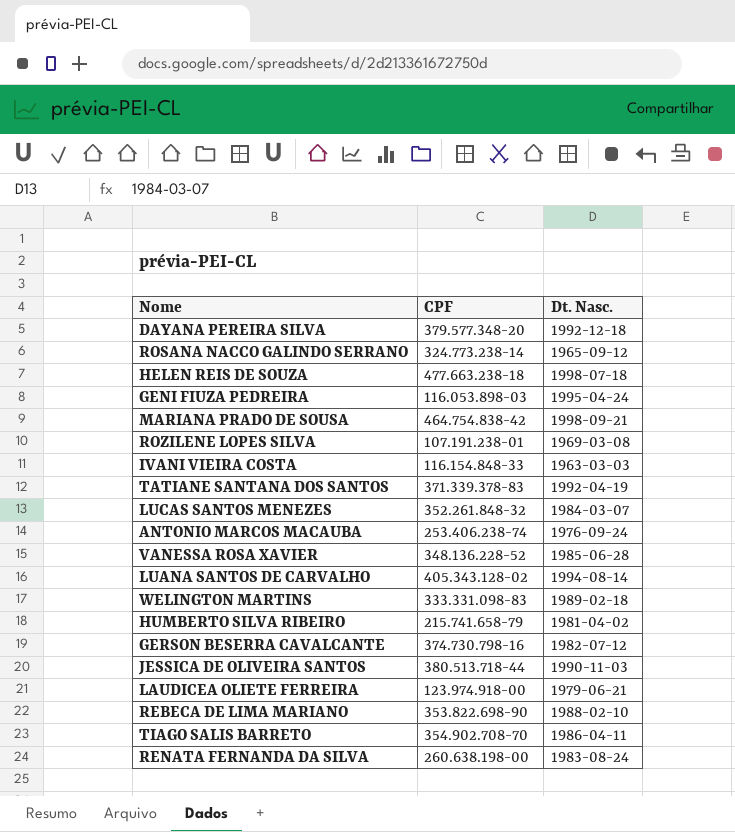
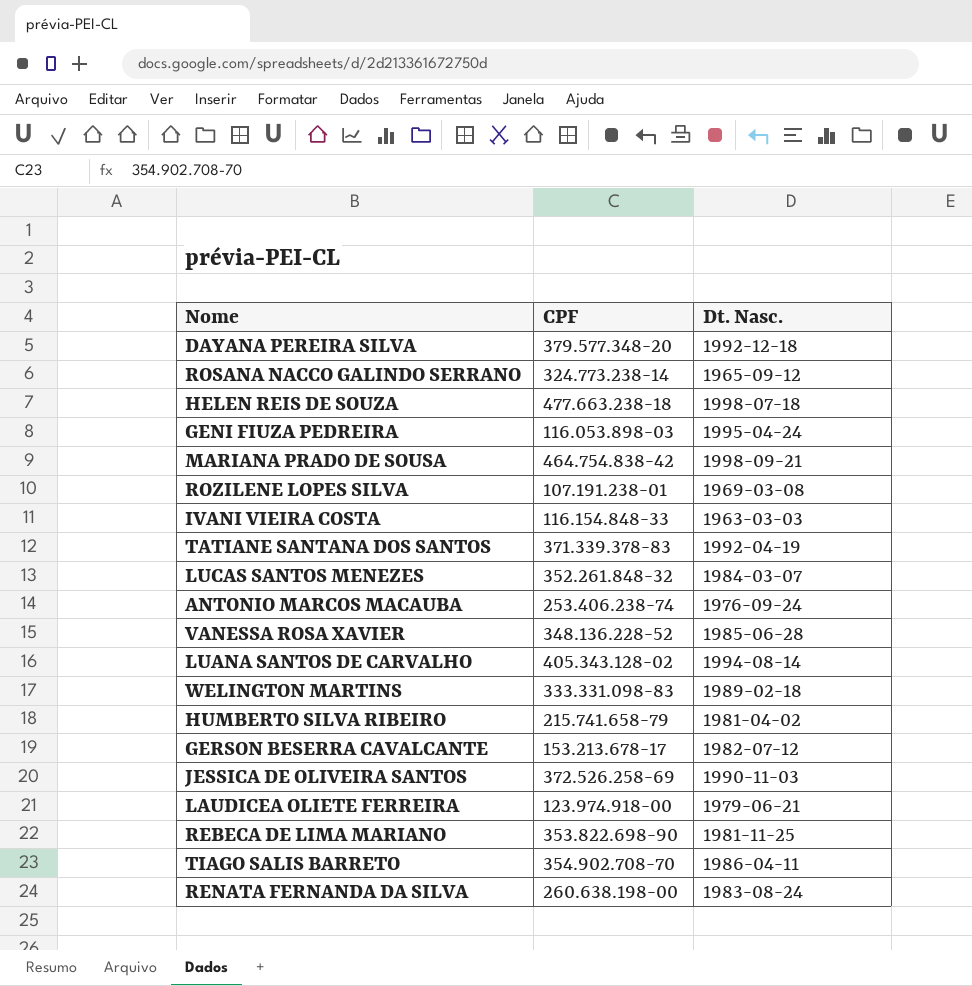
GERSON BESERRA CAVALCANTE | CPF: 374.730.798-16 -> 153.213.678-17
JESSICA DE OLIVEIRA SANTOS | CPF: 380.513.718-44 -> 372.526.258-69
REBECA DE LIMA MARIANO | Dt. Nasc.: 1988-02-10 -> 1981-11-25

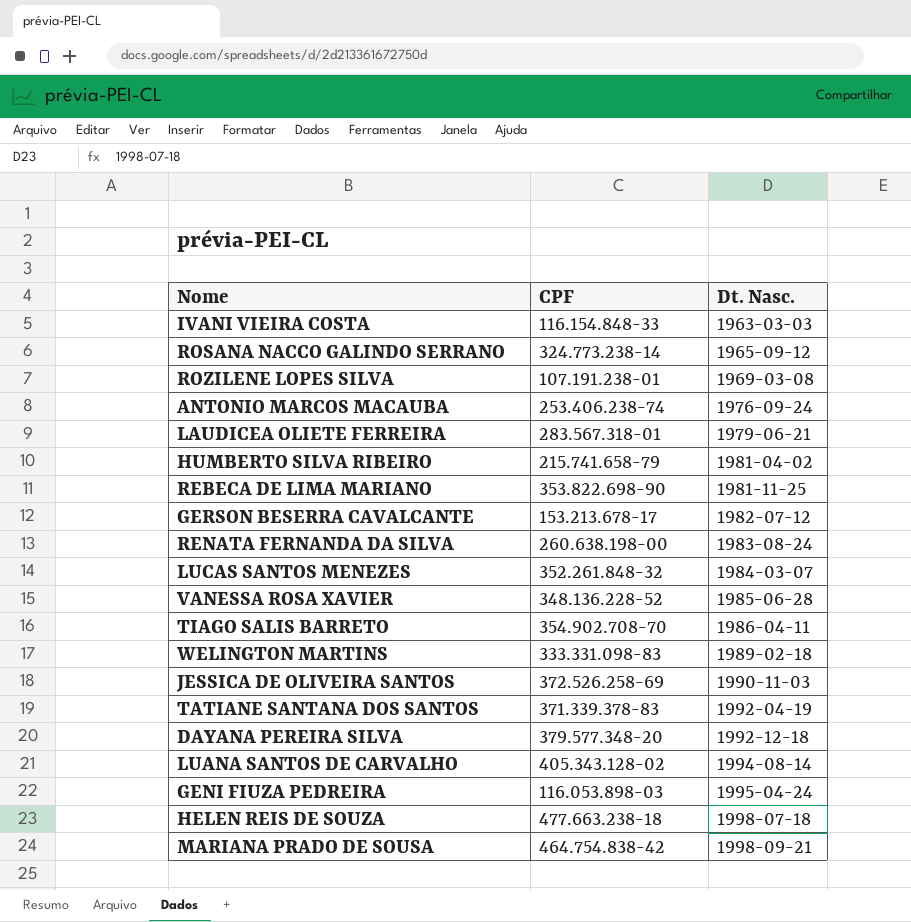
row order: none -> Dt. Nasc. ascending
LAUDICEA OLIETE FERREIRA | CPF: 123.974.918-00 -> 283.567.318-01

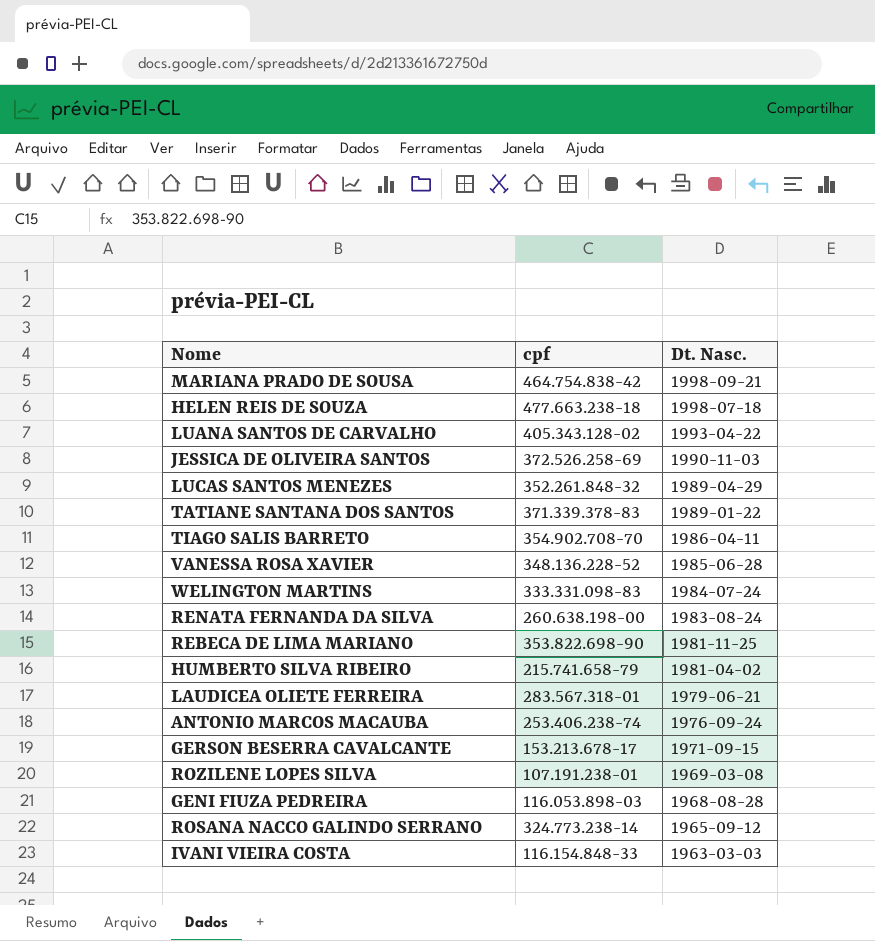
row order: Dt. Nasc. ascending -> Dt. Nasc. descending
column name: CPF -> cpf
row DAYANA PEREIRA SILVA: 379.577.348-20 | 1992-12-18 -> none
LUANA SANTOS DE CARVALHO | Dt. Nasc.: 1994-08-14 -> 1993-04-22
LUCAS SANTOS MENEZES | Dt. Nasc.: 1984-03-07 -> 1989-04-29
TATIANE SANTANA DOS SANTOS | Dt. Nasc.: 1992-04-19 -> 1989-01-22
WELINGTON MARTINS | Dt. Nasc.: 1989-02-18 -> 1984-07-24
GERSON BESERRA CAVALCANTE | Dt. Nasc.: 1982-07-12 -> 1971-09-15
GENI FIUZA PEDREIRA | Dt. Nasc.: 1995-04-24 -> 1968-08-28

